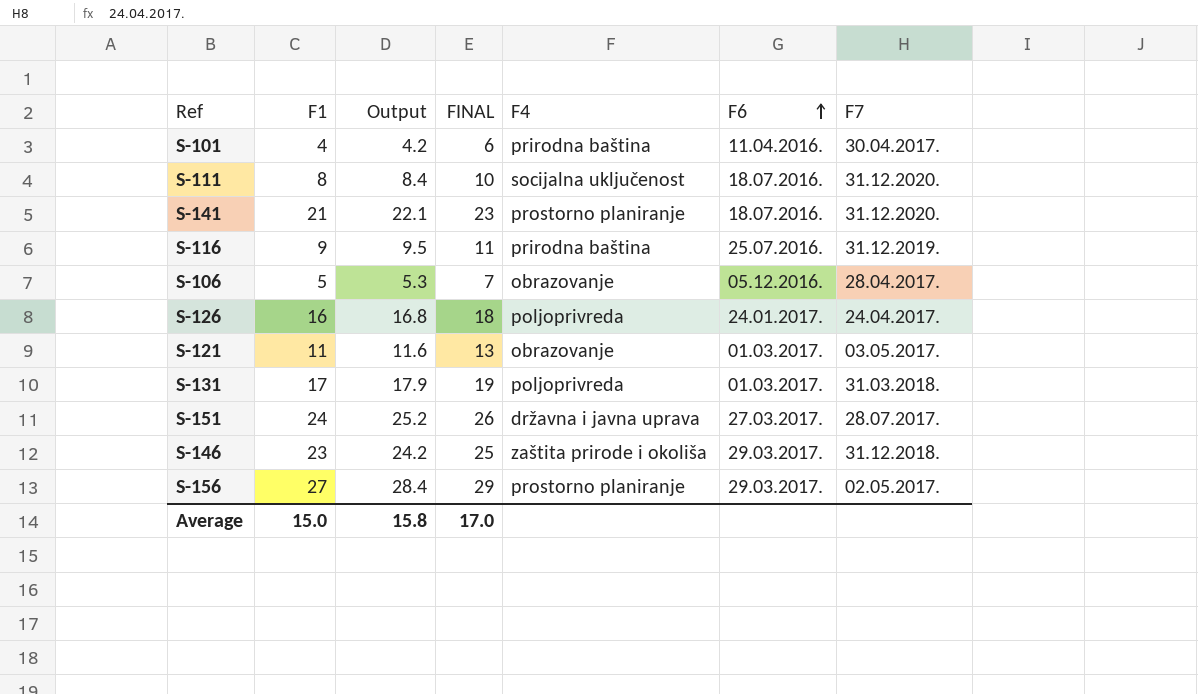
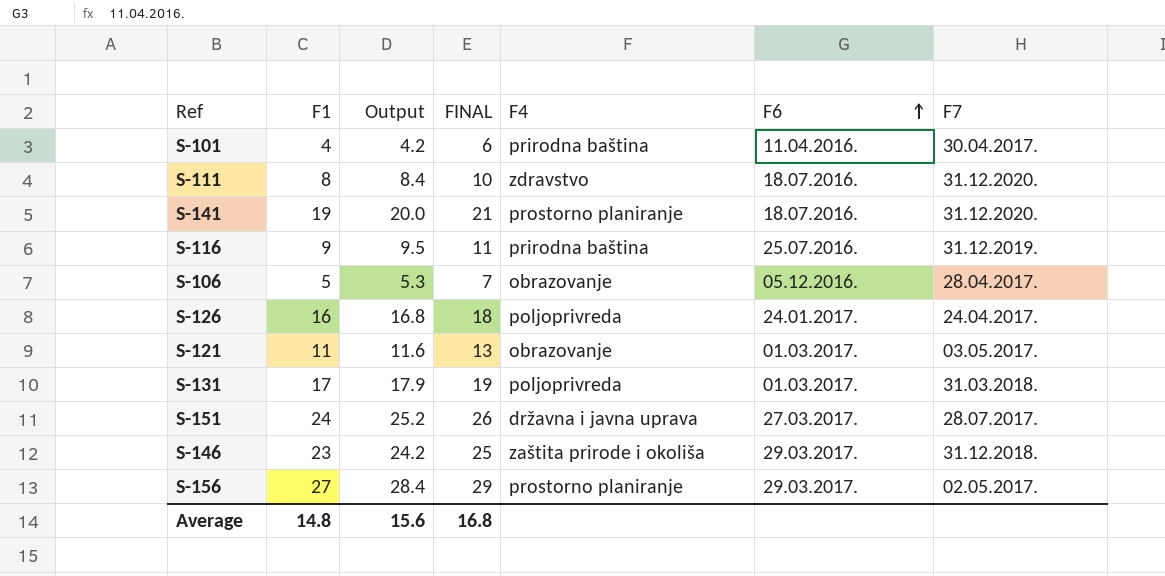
S-111 | F4: socijalna uključenost -> zdravstvo
S-141 | F1: 21 -> 19
S-141 | Output: 22.1 -> 20.0
S-141 | FINAL: 23 -> 21
Average | F1: 15.0 -> 14.8
Average | Output: 15.8 -> 15.6
Average | FINAL: 17.0 -> 16.8

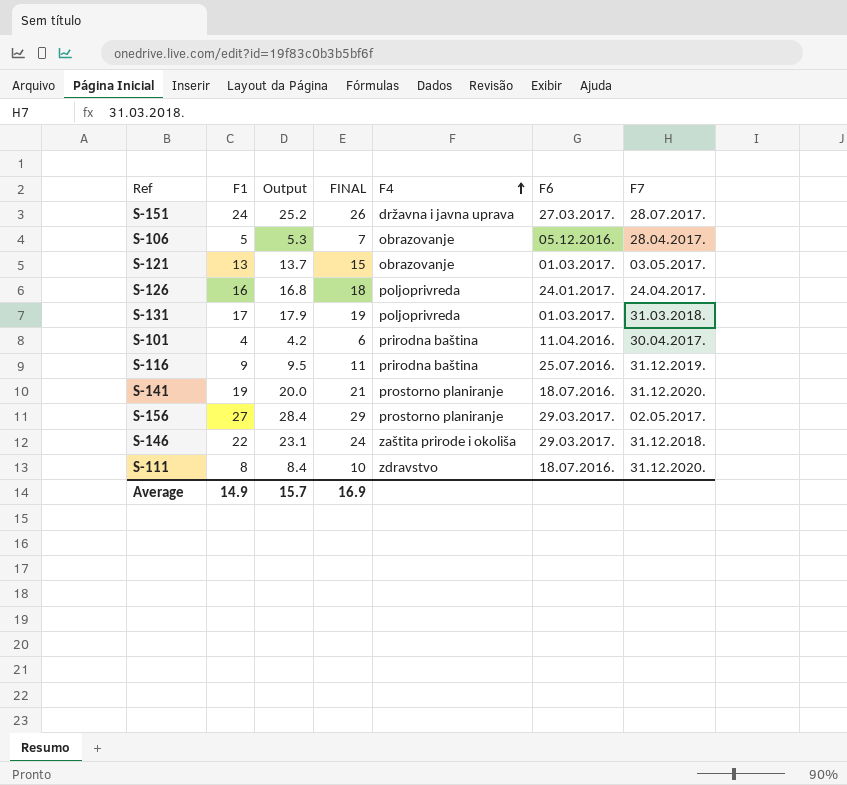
row order: F6 ascending -> F4 ascending
S-121 | F1: 11 -> 13
S-121 | Output: 11.6 -> 13.7
S-121 | FINAL: 13 -> 15
S-146 | F1: 23 -> 22
S-146 | Output: 24.2 -> 23.1
S-146 | FINAL: 25 -> 24
Average | F1: 14.8 -> 14.9
Average | Output: 15.6 -> 15.7
Average | FINAL: 16.8 -> 16.9

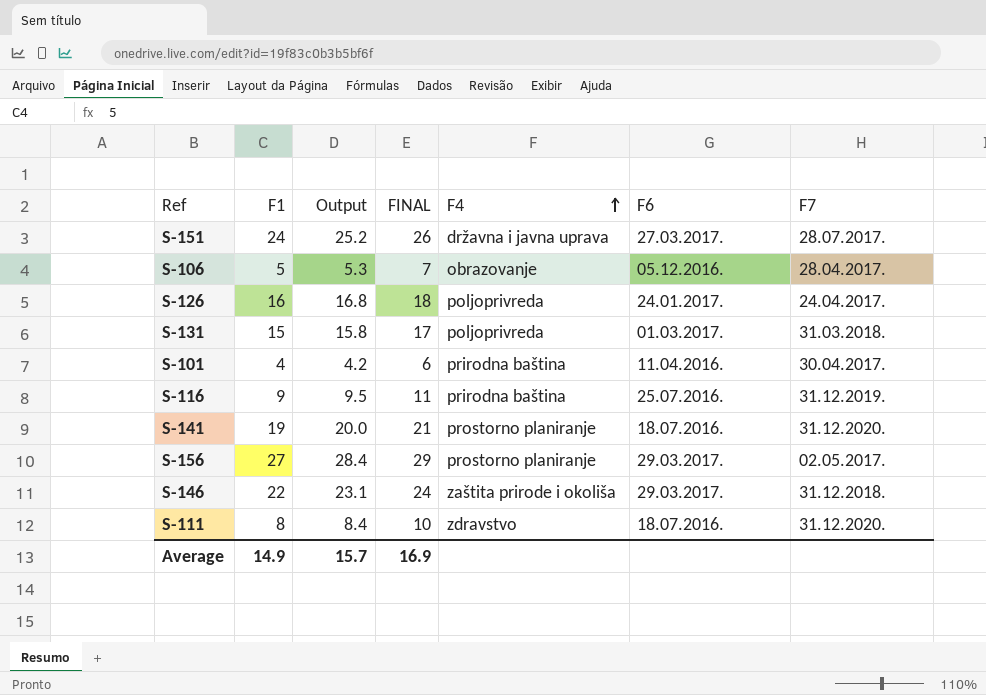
row S-121: 13 | 13.7 | 15 | obrazovanje | 01.03.2017. | 03.05.2017. -> none
S-131 | F1: 17 -> 15
S-131 | Output: 17.9 -> 15.8
S-131 | FINAL: 19 -> 17

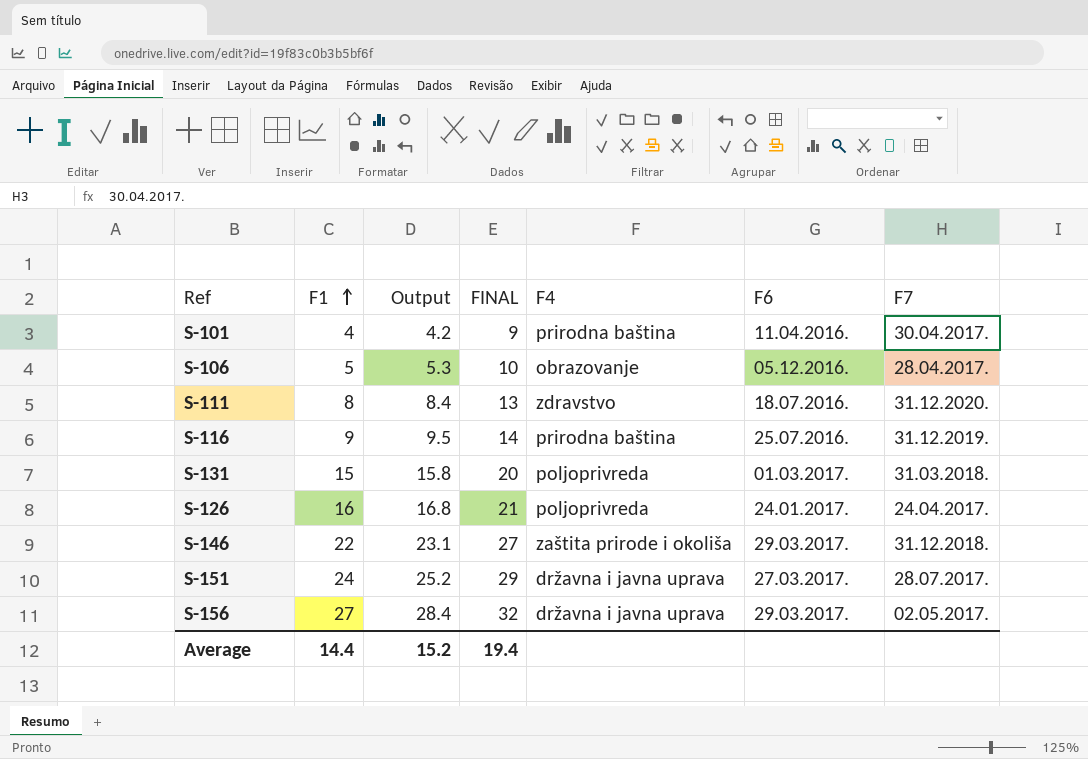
row order: F4 ascending -> F1 ascending
column FINAL | formula: [F1] + 2 -> [F1] + 5
row S-141: 19 | 20.0 | 21 | prostorno planiranje | 18.07.2016. | 31.12.2020. -> none
S-156 | F4: prostorno planiranje -> državna i javna uprava
Average | F1: 14.9 -> 14.4
Average | Output: 15.7 -> 15.2
Average | FINAL: 16.9 -> 19.4

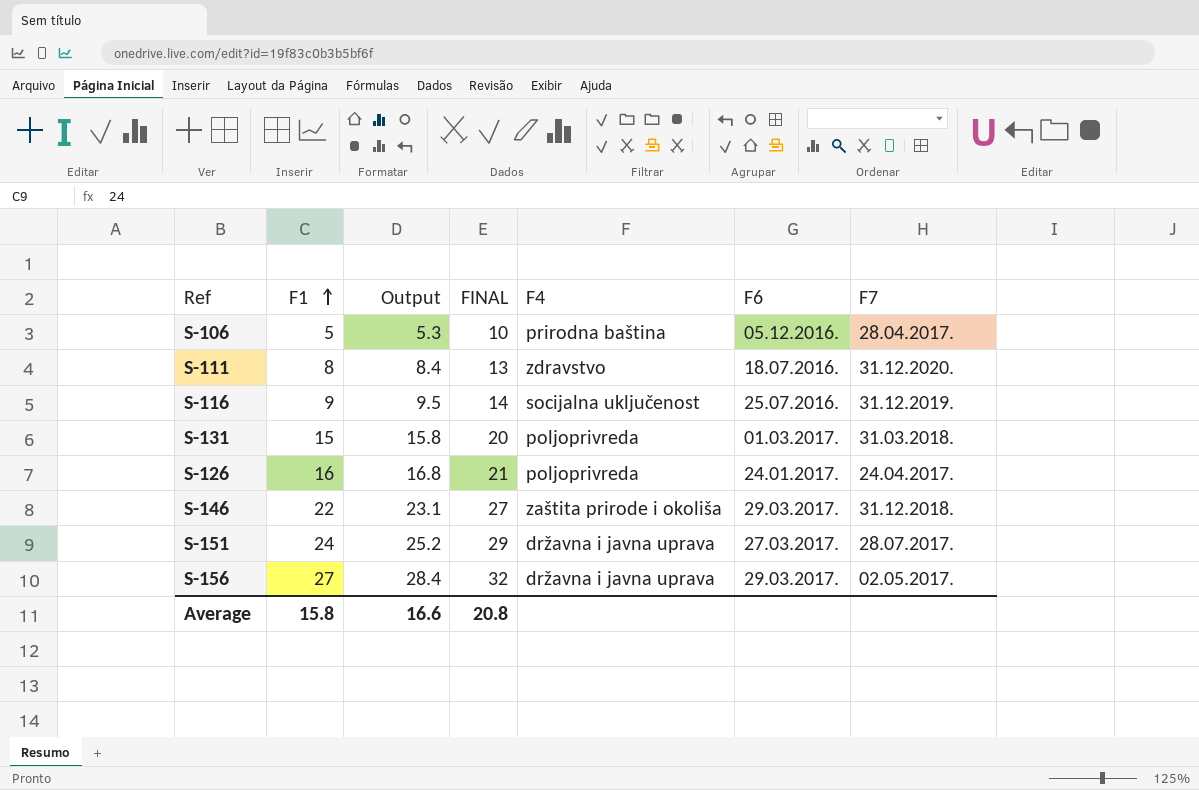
row S-101: 4 | 4.2 | 9 | prirodna baština | 11.04.2016. | 30.04.2017. -> none
S-106 | F4: obrazovanje -> prirodna baština
S-116 | F4: prirodna baština -> socijalna uključenost
Average | F1: 14.4 -> 15.8
Average | Output: 15.2 -> 16.6
Average | FINAL: 19.4 -> 20.8

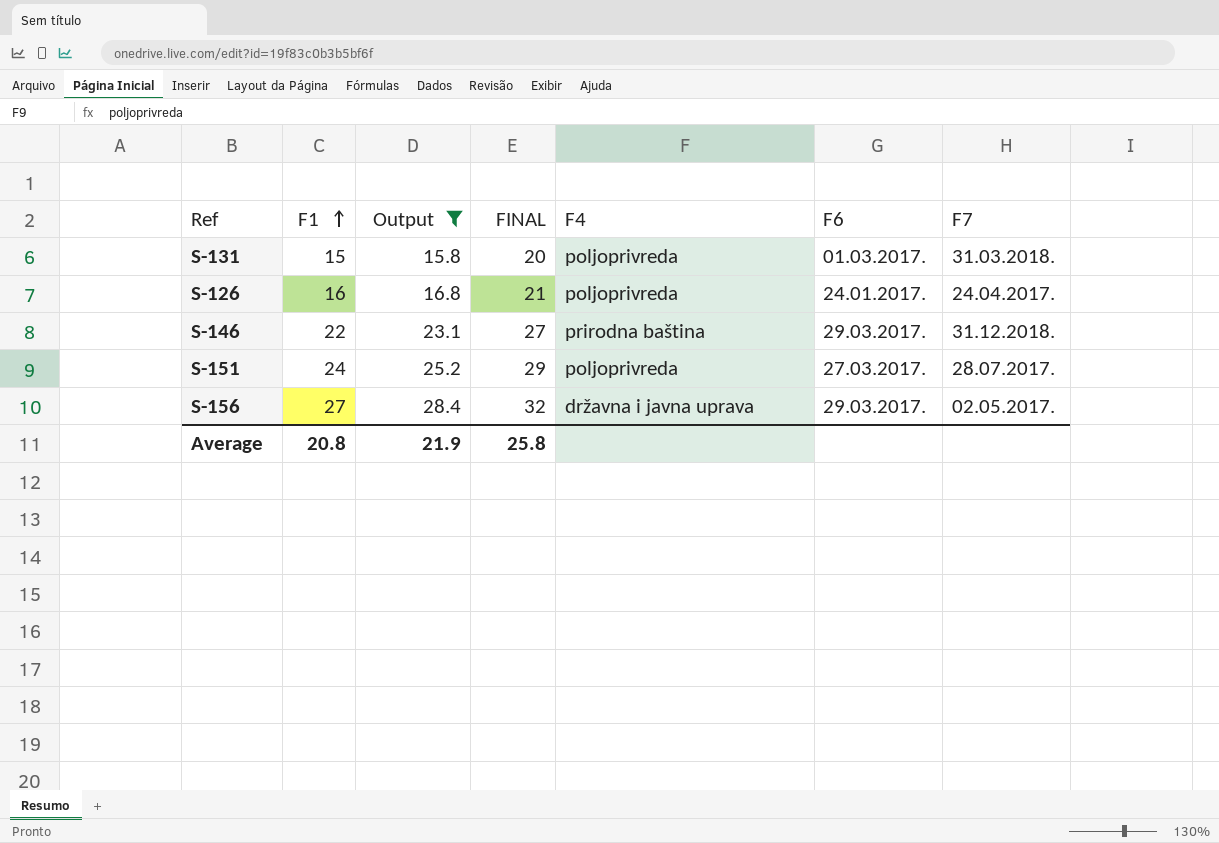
filter: none -> Output >= 15.8
S-146 | F4: zaštita prirode i okoliša -> prirodna baština
S-151 | F4: državna i javna uprava -> poljoprivreda
Average | F1: 15.8 -> 20.8
Average | Output: 16.6 -> 21.9
Average | FINAL: 20.8 -> 25.8

